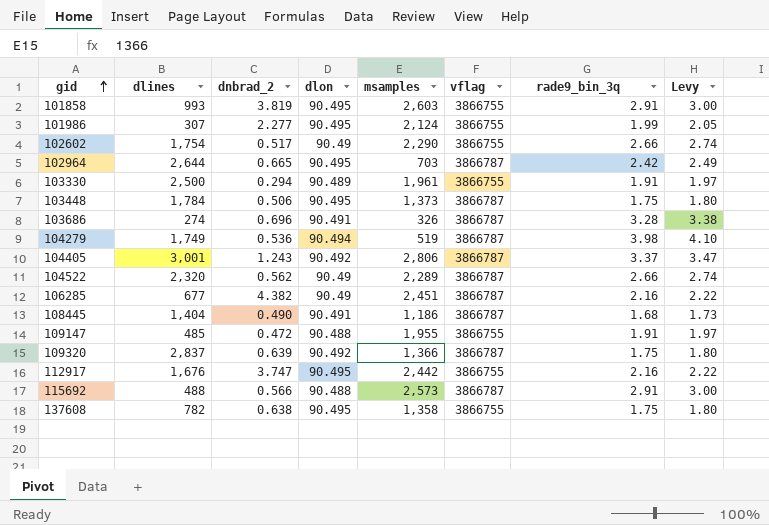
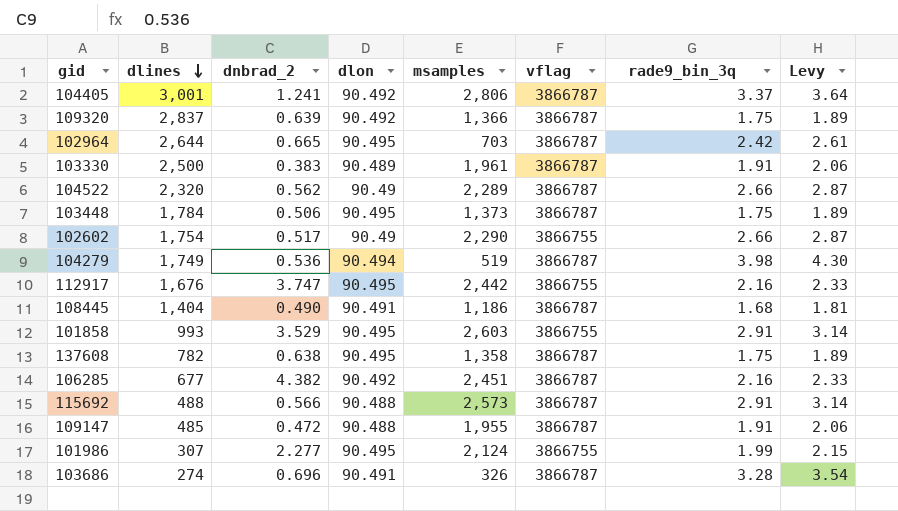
row order: gid ascending -> dlines descending
column Levy | formula: [rade9_bin_3q] * 1.03 -> [rade9_bin_3q] * 1.08
104405 | dnbrad_2: 1.243 -> 1.241
103330 | dnbrad_2: 0.294 -> 0.383
103330 | vflag: 3866755 -> 3866787
101858 | dnbrad_2: 3.819 -> 3.529
137608 | vflag: 3866755 -> 3866787
106285 | dlon: 90.49 -> 90.492
109147 | vflag: 3866755 -> 3866787

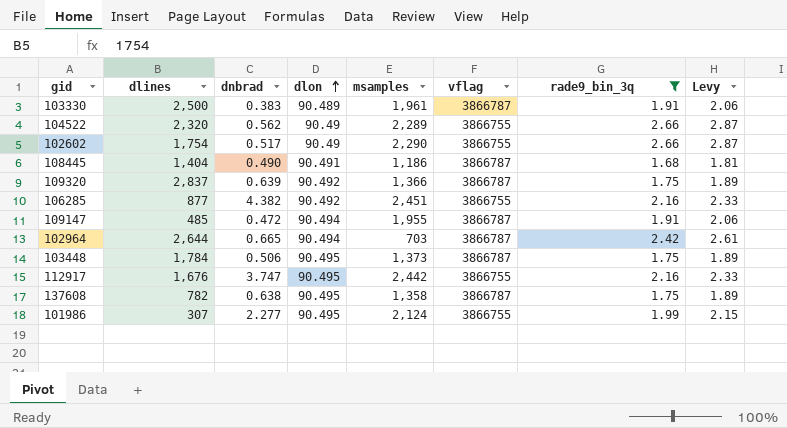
filter: none -> rade9_bin_3q <= 2.66
row order: dlines descending -> dlon ascending
column name: dnbrad_2 -> dnbrad
104522 | vflag: 3866787 -> 3866755
106285 | dlines: 677 -> 877
106285 | vflag: 3866787 -> 3866755
109147 | dlon: 90.488 -> 90.494
102964 | dlon: 90.495 -> 90.494

